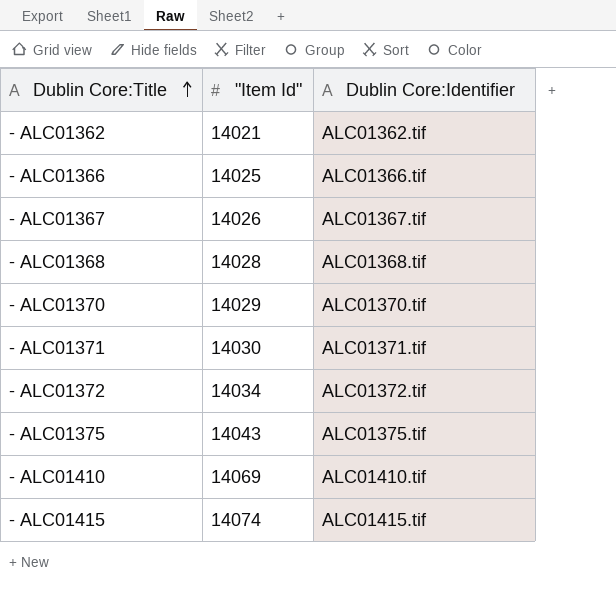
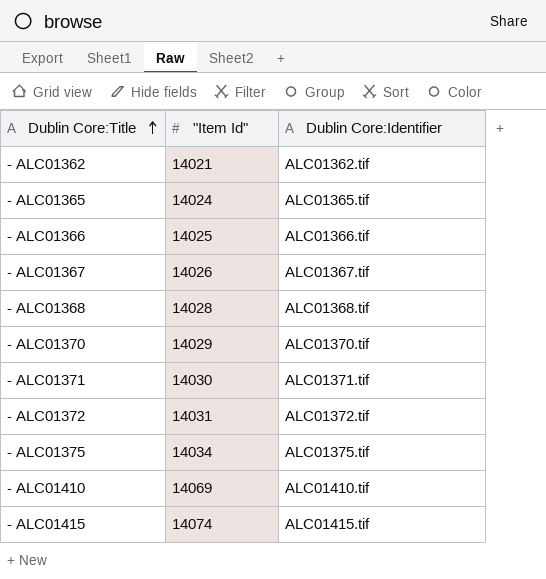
row - ALC01365: none -> 14024 | ALC01365.tif
- ALC01372 | "Item Id": 14034 -> 14031
- ALC01375 | "Item Id": 14043 -> 14034

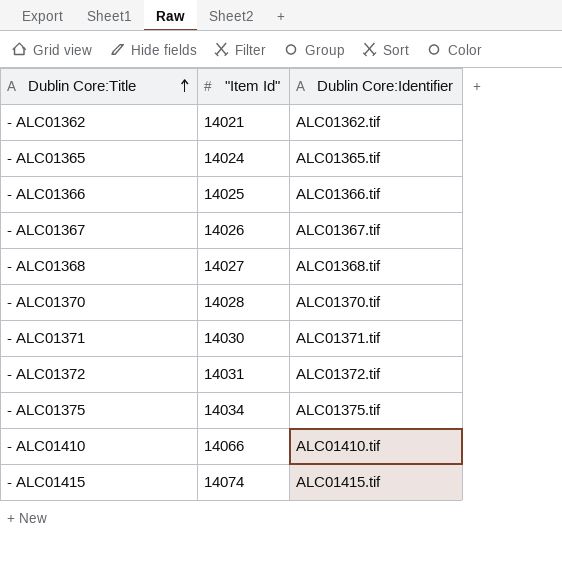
- ALC01368 | "Item Id": 14028 -> 14027
- ALC01370 | "Item Id": 14029 -> 14028
- ALC01410 | "Item Id": 14069 -> 14066

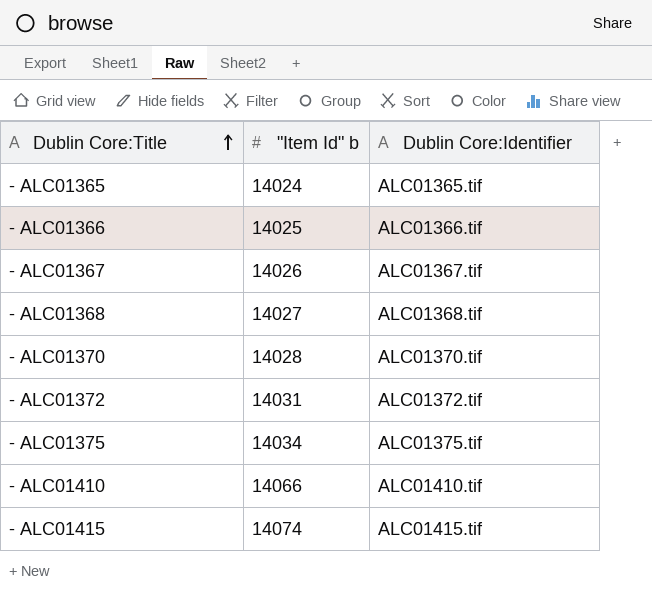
column name: "Item Id" -> "Item Id" b
row - ALC01362: 14021 | ALC01362.tif -> none
row - ALC01371: 14030 | ALC01371.tif -> none

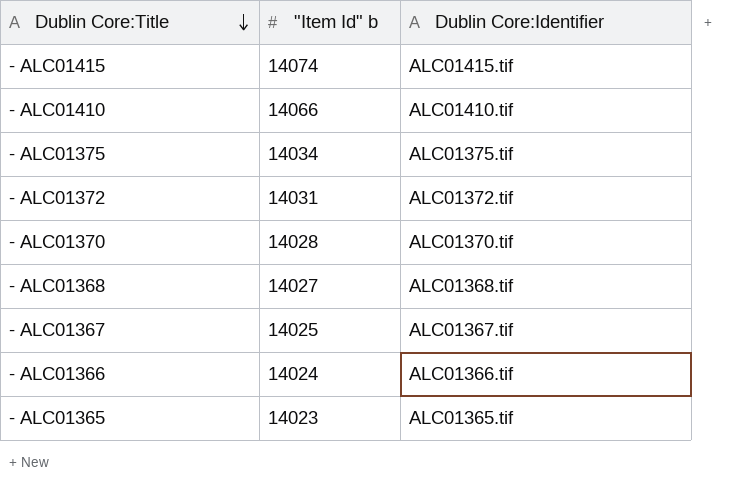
row order: Dublin Core:Title ascending -> Dublin Core:Title descending
- ALC01367 | "Item Id" b: 14026 -> 14025
- ALC01366 | "Item Id" b: 14025 -> 14024
- ALC01365 | "Item Id" b: 14024 -> 14023

